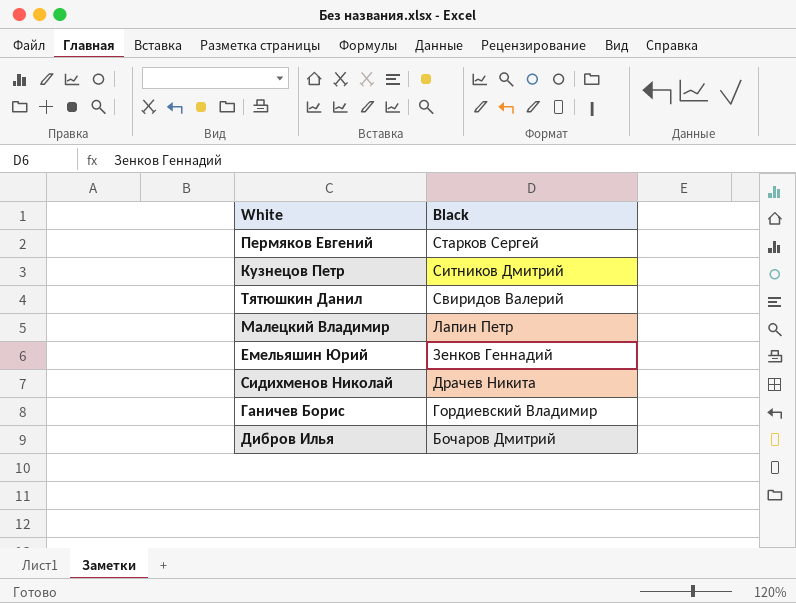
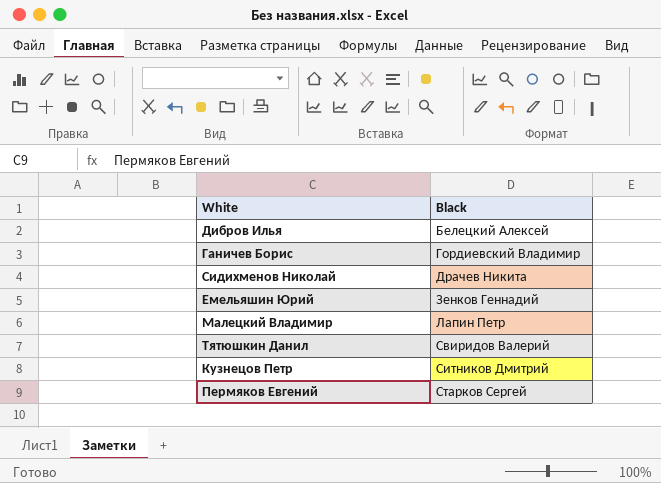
row order: Black descending -> Black ascending
Дибров Илья | Black: Бочаров Дмитрий -> Белецкий Алексей

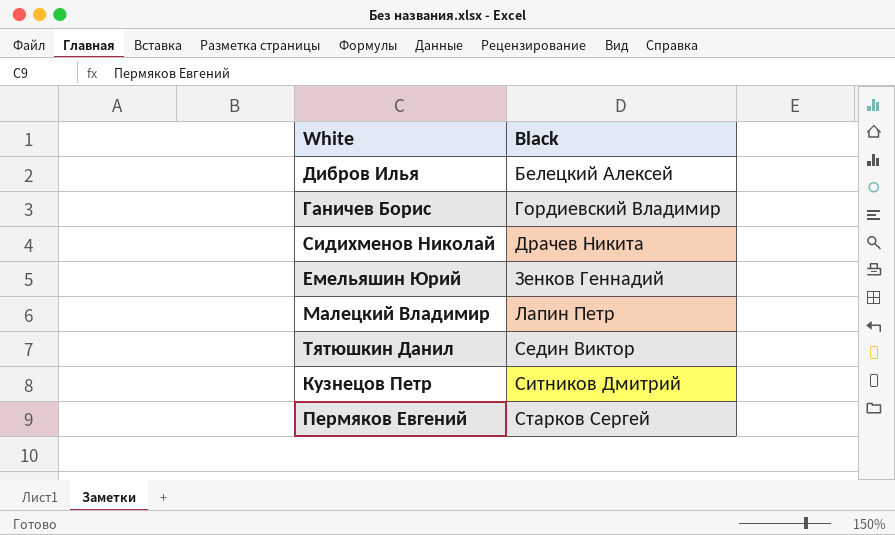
Тятюшкин Данил | Black: Свиридов Валерий -> Седин Виктор

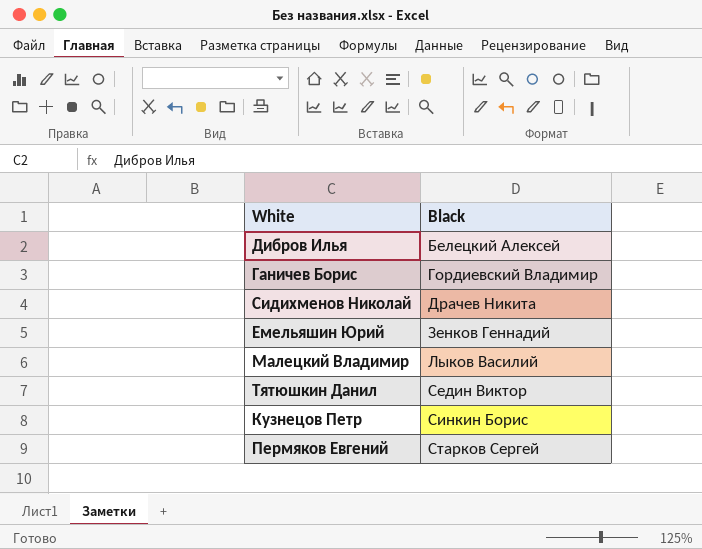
Малецкий Владимир | Black: Лапин Петр -> Лыков Василий
Кузнецов Петр | Black: Ситников Дмитрий -> Синкин Борис

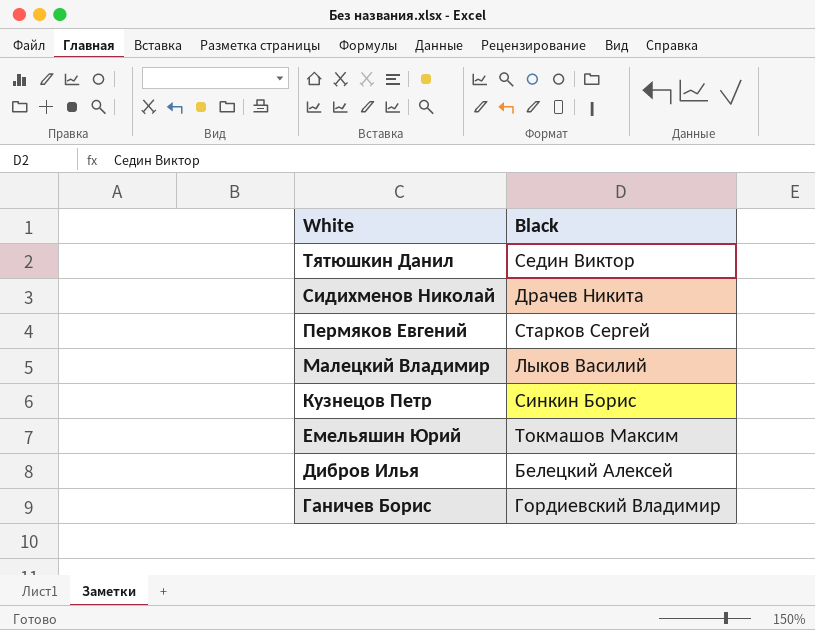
row order: Black ascending -> White descending
Емельяшин Юрий | Black: Зенков Геннадий -> Токмашов Максим

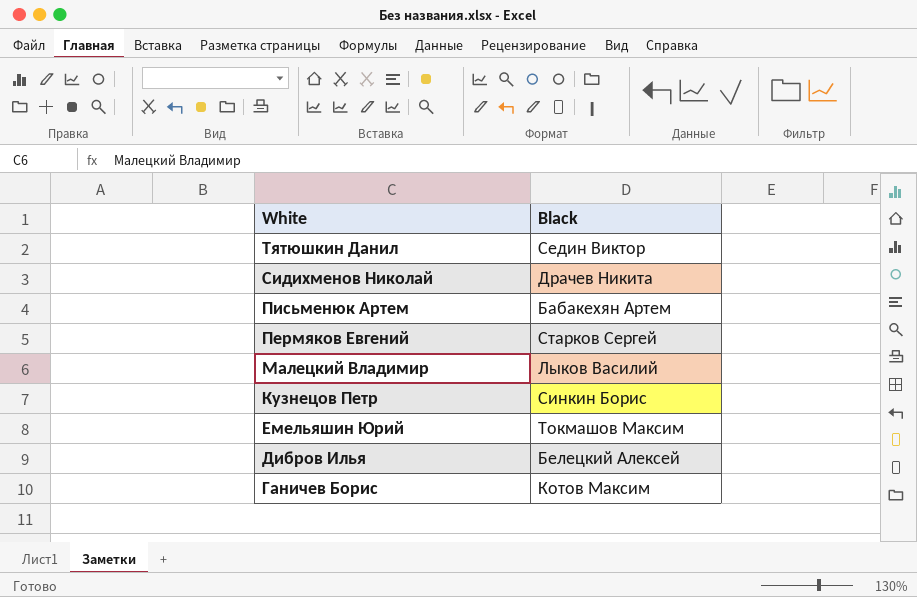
row Письменюк Артем: none -> Бабакехян Артем
Ганичев Борис | Black: Гордиевский Владимир -> Котов Максим

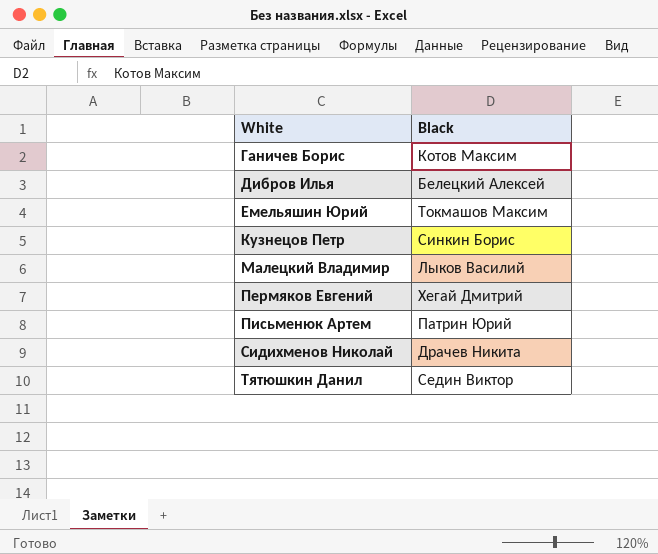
row order: White descending -> White ascending
Пермяков Евгений | Black: Старков Сергей -> Хегай Дмитрий
Письменюк Артем | Black: Бабакехян Артем -> Патрин Юрий

